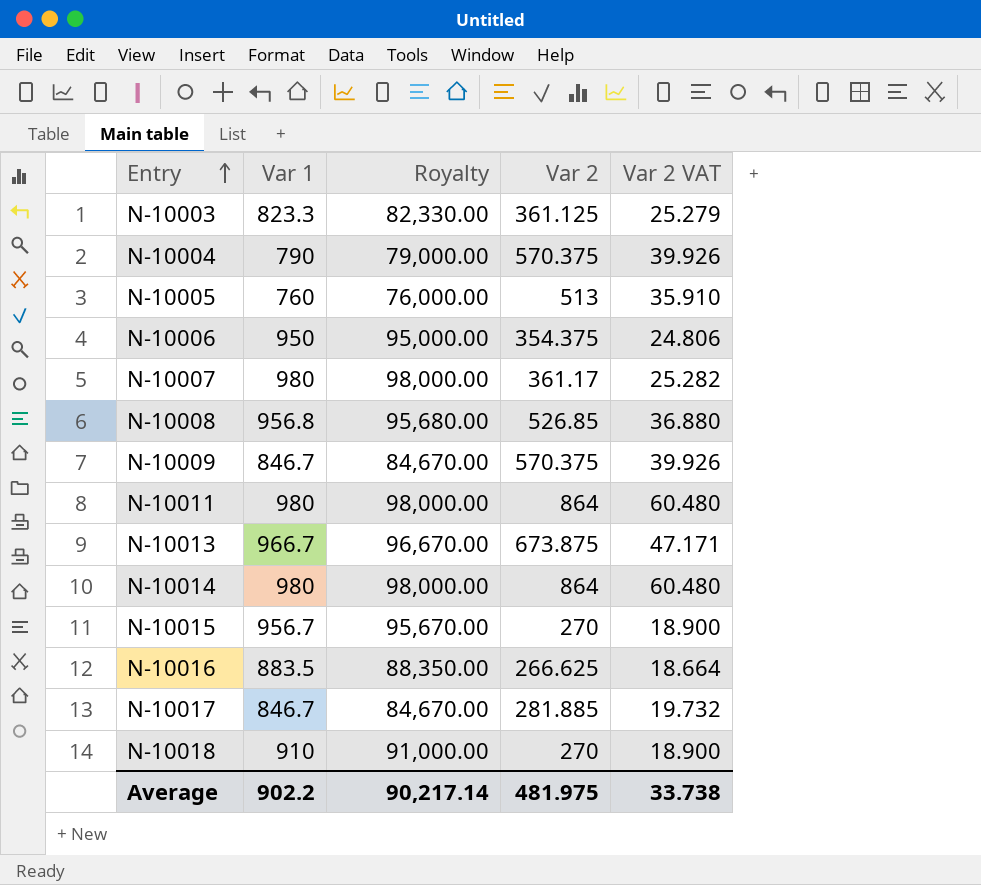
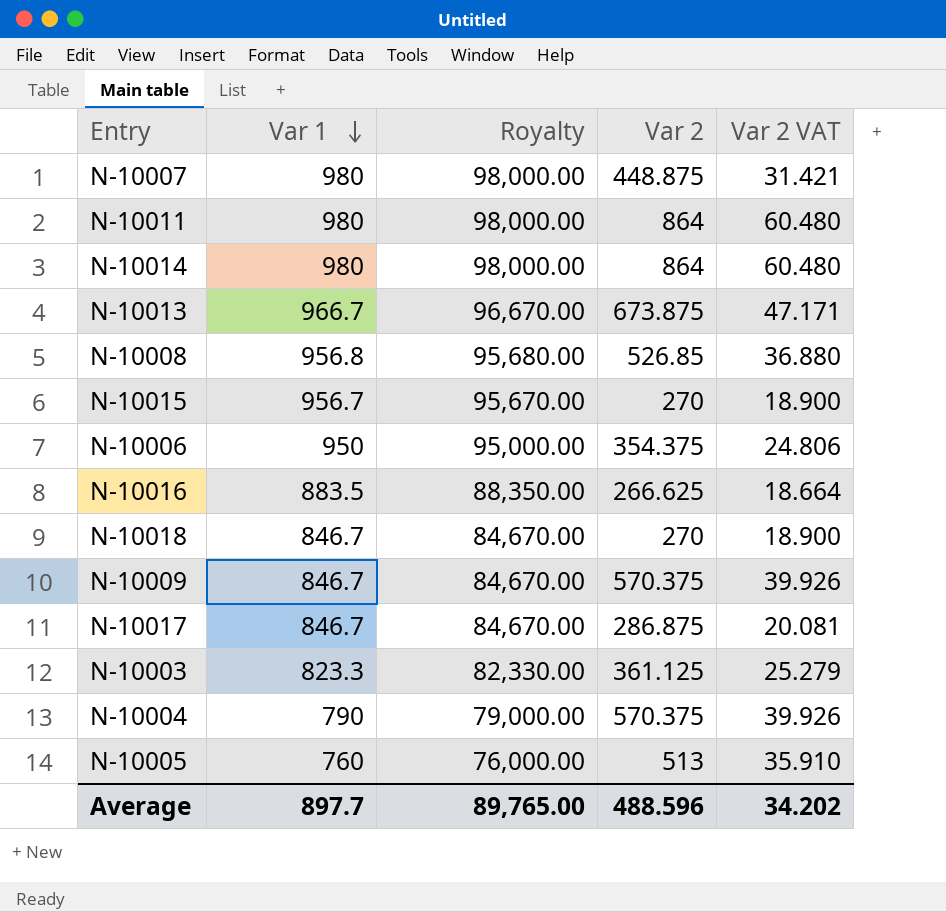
row order: Entry ascending -> Var 1 descending
N-10007 | Var 2: 361.17 -> 448.875
N-10007 | Var 2 VAT: 25.282 -> 31.421
N-10018 | Var 1: 910 -> 846.7
N-10018 | Royalty: 91,000.00 -> 84,670.00
N-10017 | Var 2: 281.885 -> 286.875
N-10017 | Var 2 VAT: 19.732 -> 20.081
Average | Var 1: 902.2 -> 897.7
Average | Royalty: 90,217.14 -> 89,765.00
Average | Var 2: 481.975 -> 488.596
Average | Var 2 VAT: 33.738 -> 34.202

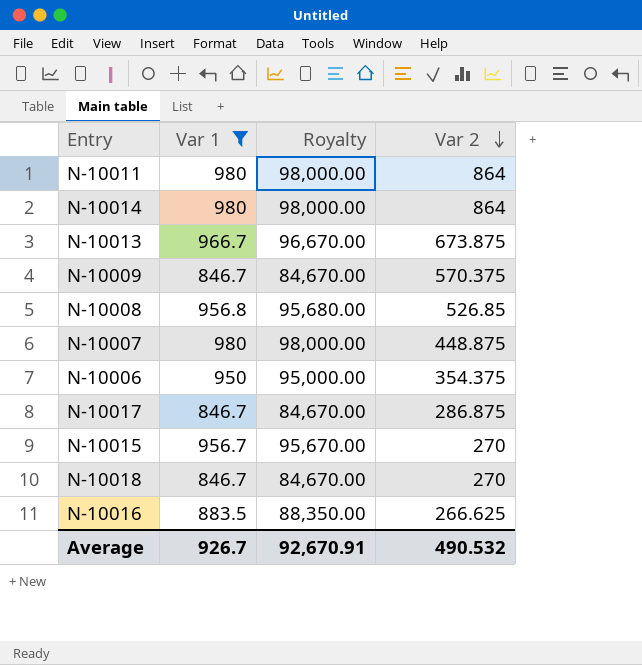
filter: none -> Var 1 >= 846.7
row order: Var 1 descending -> Var 2 descending
column Var 2 VAT | formula: [Var 2] * 0.07 -> none
Average | Var 1: 897.7 -> 926.7
Average | Royalty: 89,765.00 -> 92,670.91
Average | Var 2: 488.596 -> 490.532

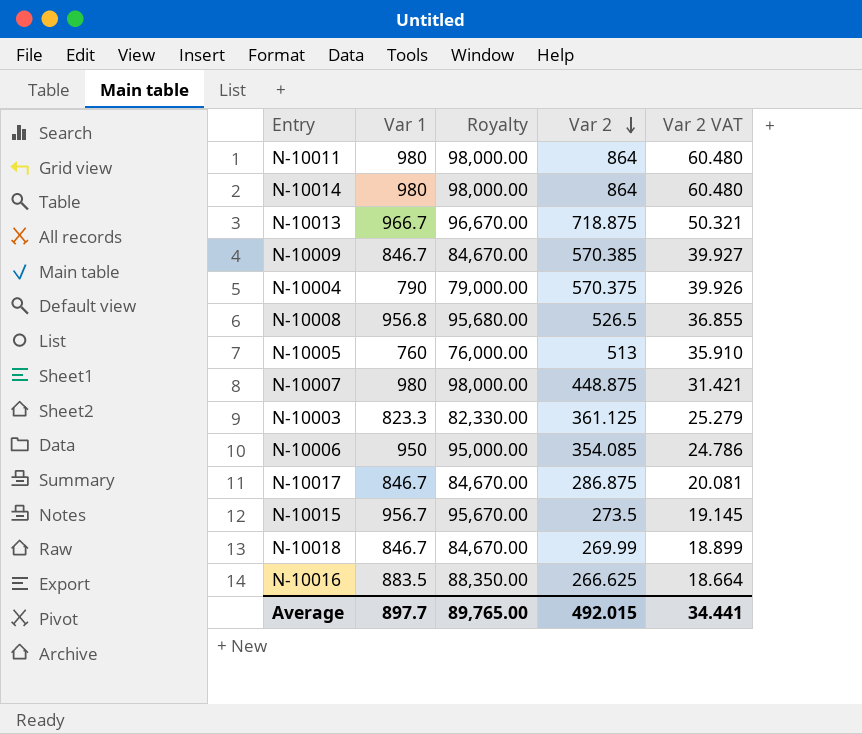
filter: Var 1 >= 846.7 -> none
column Var 2 VAT | formula: none -> [Var 2] * 0.07
N-10013 | Var 2: 673.875 -> 718.875
N-10009 | Var 2: 570.375 -> 570.385
N-10008 | Var 2: 526.85 -> 526.5
N-10006 | Var 2: 354.375 -> 354.085
N-10015 | Var 2: 270 -> 273.5
N-10018 | Var 2: 270 -> 269.99
Average | Var 1: 926.7 -> 897.7
Average | Royalty: 92,670.91 -> 89,765.00
Average | Var 2: 490.532 -> 492.015

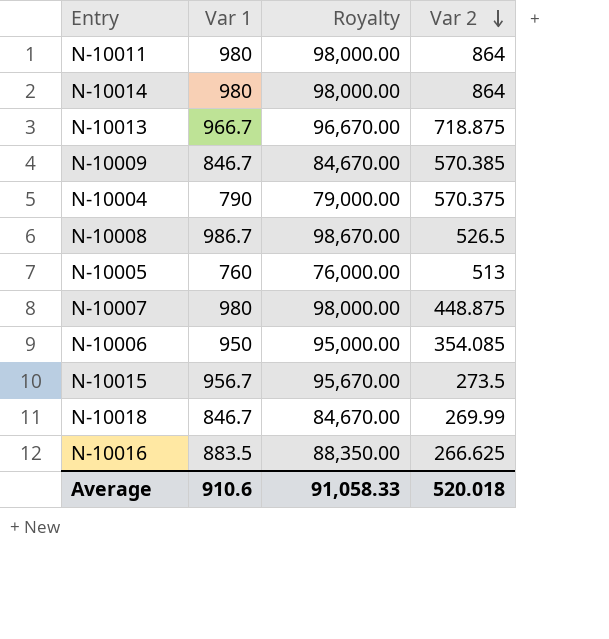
column Var 2 VAT | formula: [Var 2] * 0.07 -> none
row N-10003: 823.3 | 82,330.00 | 361.125 | 25.279 -> none
row N-10017: 846.7 | 84,670.00 | 286.875 | 20.081 -> none
N-10008 | Var 1: 956.8 -> 986.7
N-10008 | Royalty: 95,680.00 -> 98,670.00
Average | Var 1: 897.7 -> 910.6
Average | Royalty: 89,765.00 -> 91,058.33
Average | Var 2: 492.015 -> 520.018

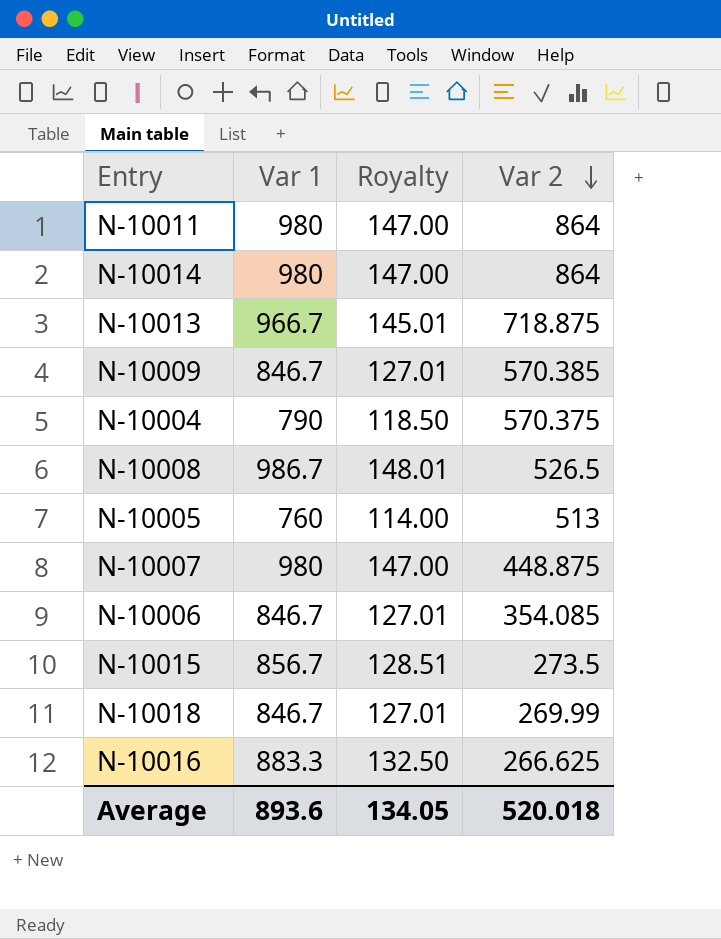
column Royalty | formula: [Var 1] * 100 -> [Var 1] * 0.15
N-10006 | Var 1: 950 -> 846.7
N-10015 | Var 1: 956.7 -> 856.7
N-10016 | Var 1: 883.5 -> 883.3
Average | Var 1: 910.6 -> 893.6
Average | Royalty: 91,058.33 -> 134.05

